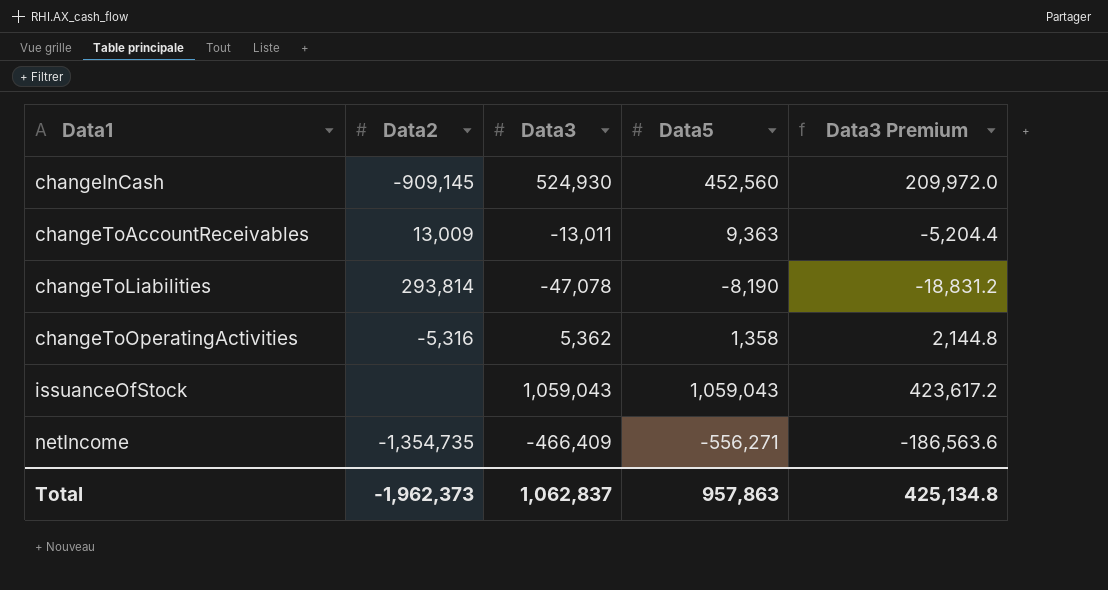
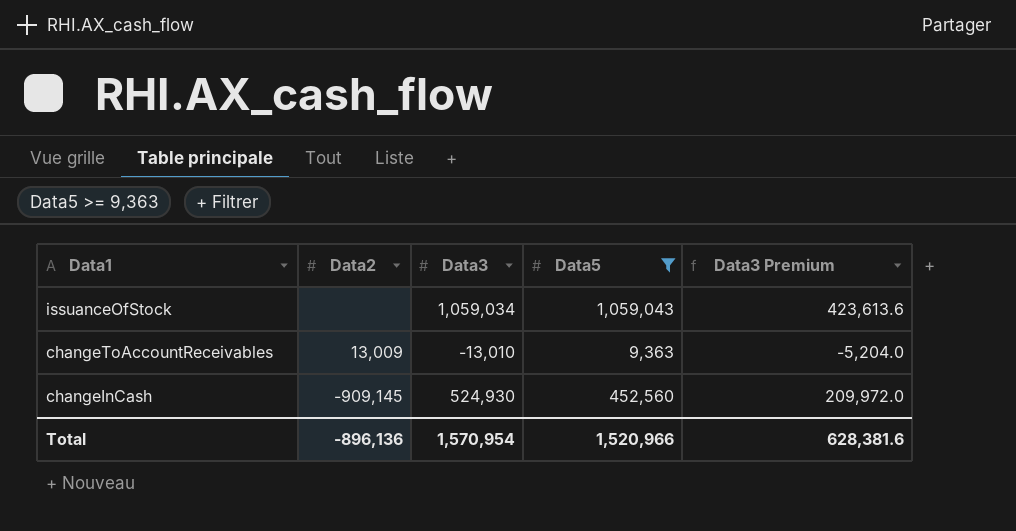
filter: none -> Data5 >= 9,363
row order: Data1 ascending -> Data1 descending
issuanceOfStock | Data3: 1,059,043 -> 1,059,034
issuanceOfStock | Data3 Premium: 423,617.2 -> 423,613.6
changeToAccountReceivables | Data3: -13,011 -> -13,010
changeToAccountReceivables | Data3 Premium: -5,204.4 -> -5,204.0
Total | Data2: -1,962,373 -> -896,136
Total | Data3: 1,062,837 -> 1,570,954
Total | Data5: 957,863 -> 1,520,966
Total | Data3 Premium: 425,134.8 -> 628,381.6

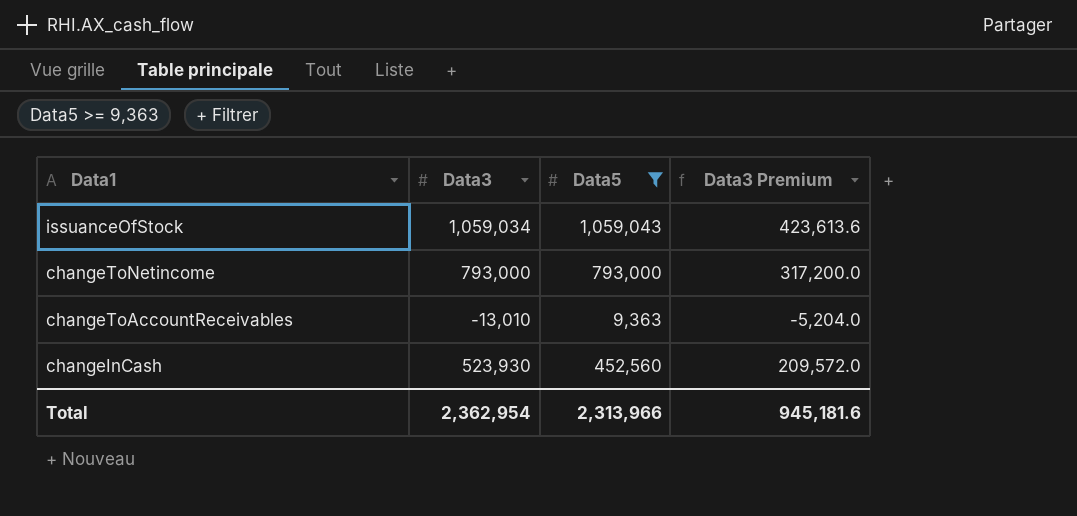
column Data2 | position: 2 -> none
row changeToNetincome: none -> 793,000 | 793,000 | 317,200.0
changeInCash | Data3: 524,930 -> 523,930
changeInCash | Data3 Premium: 209,972.0 -> 209,572.0
Total | Data3: 1,570,954 -> 2,362,954
Total | Data5: 1,520,966 -> 2,313,966
Total | Data3 Premium: 628,381.6 -> 945,181.6

